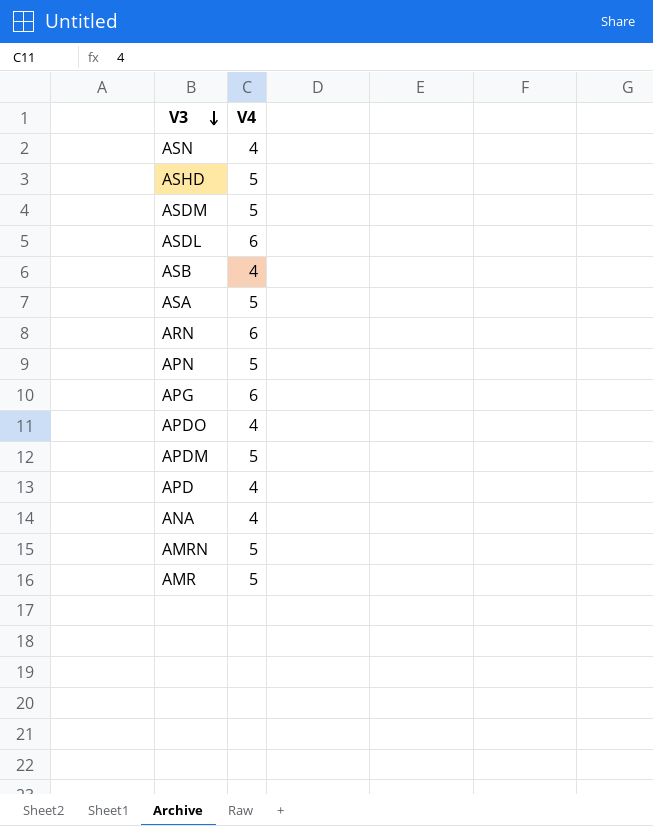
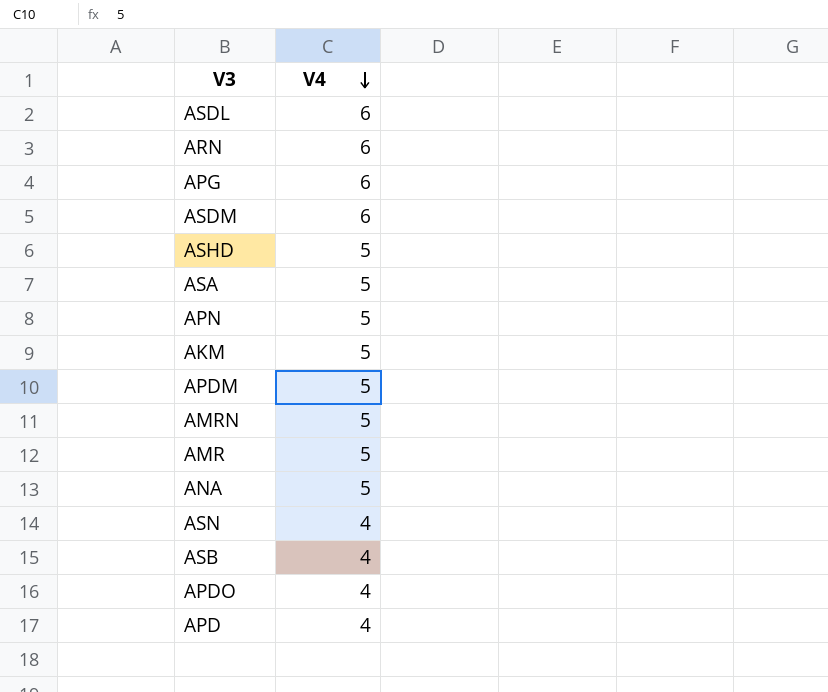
row order: V3 descending -> V4 descending
ASDM | V4: 5 -> 6
row AKM: none -> 5
ANA | V4: 4 -> 5

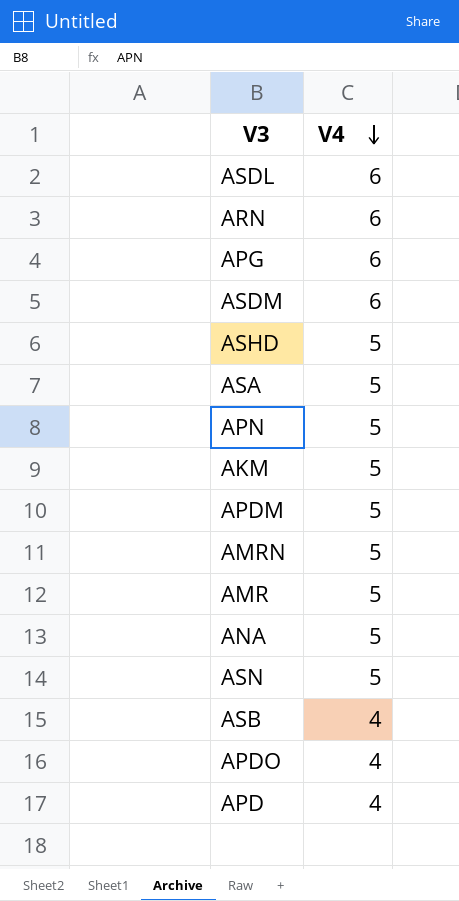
ASN | V4: 4 -> 5

